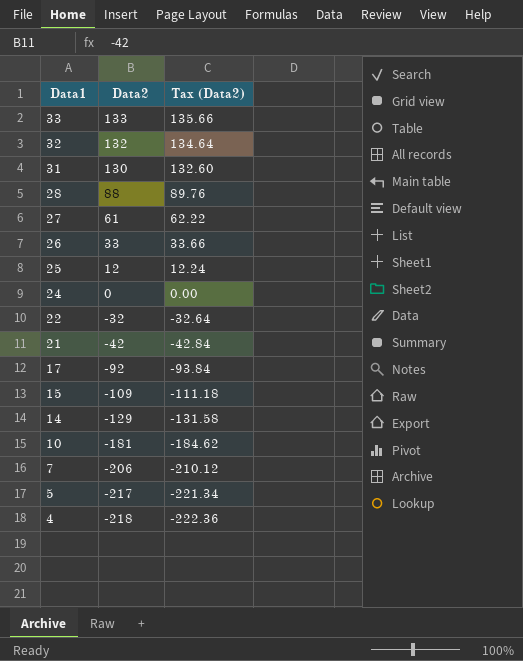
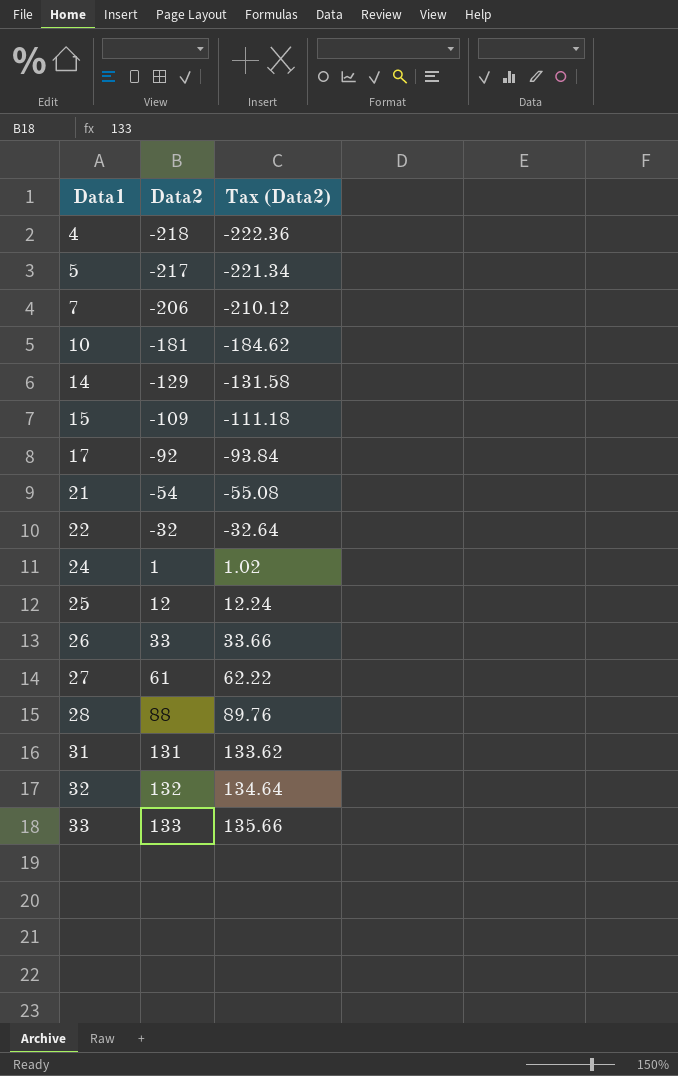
row order: Data1 descending -> Data1 ascending
21 | Data2: -42 -> -54
21 | Tax (Data2): -42.84 -> -55.08
24 | Data2: 0 -> 1
24 | Tax (Data2): 0.00 -> 1.02
31 | Data2: 130 -> 131
31 | Tax (Data2): 132.60 -> 133.62

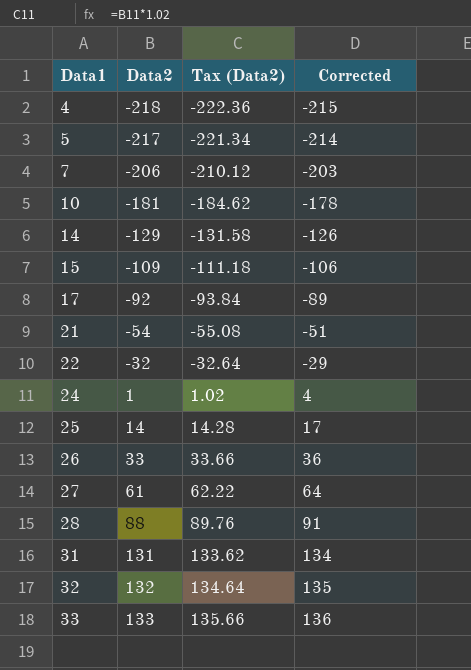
column Corrected | formula: none -> [Data2] + 3
25 | Data2: 12 -> 14
25 | Tax (Data2): 12.24 -> 14.28

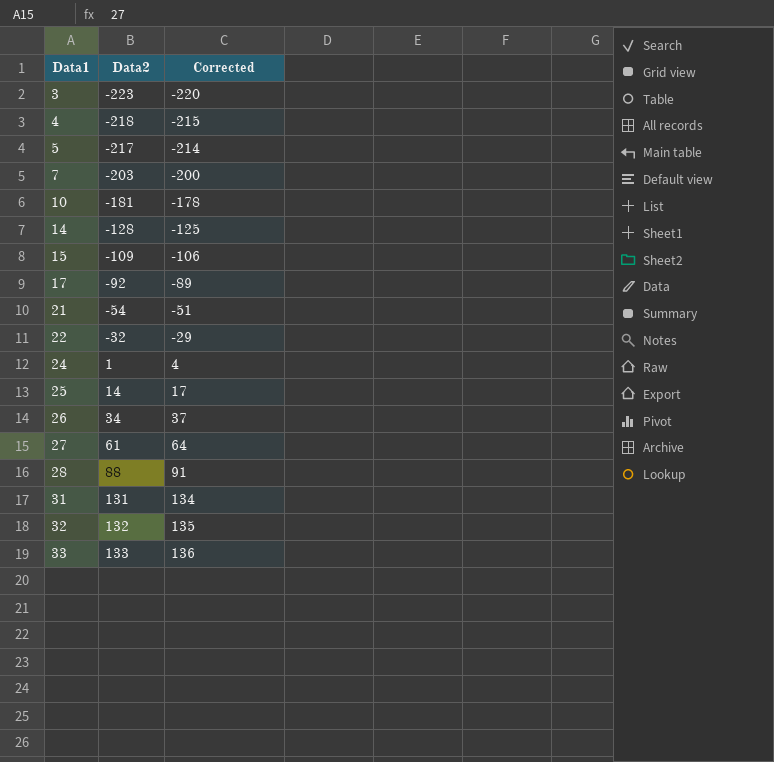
column Tax (Data2) | formula: [Data2] * 1.02 -> none
row 3: none -> -223 | -220
7 | Data2: -206 -> -203
7 | Corrected: -203 -> -200
14 | Data2: -129 -> -128
14 | Corrected: -126 -> -125
26 | Data2: 33 -> 34
26 | Corrected: 36 -> 37

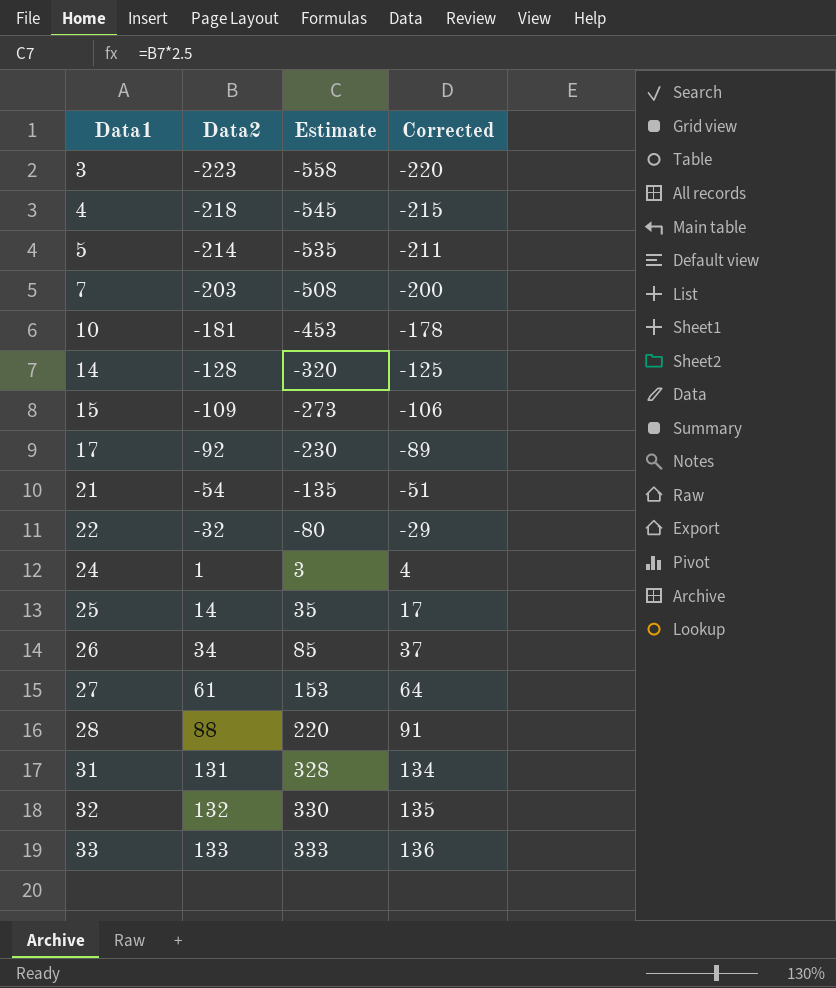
column Estimate | formula: none -> [Data2] * 2.5
5 | Data2: -217 -> -214
5 | Corrected: -214 -> -211

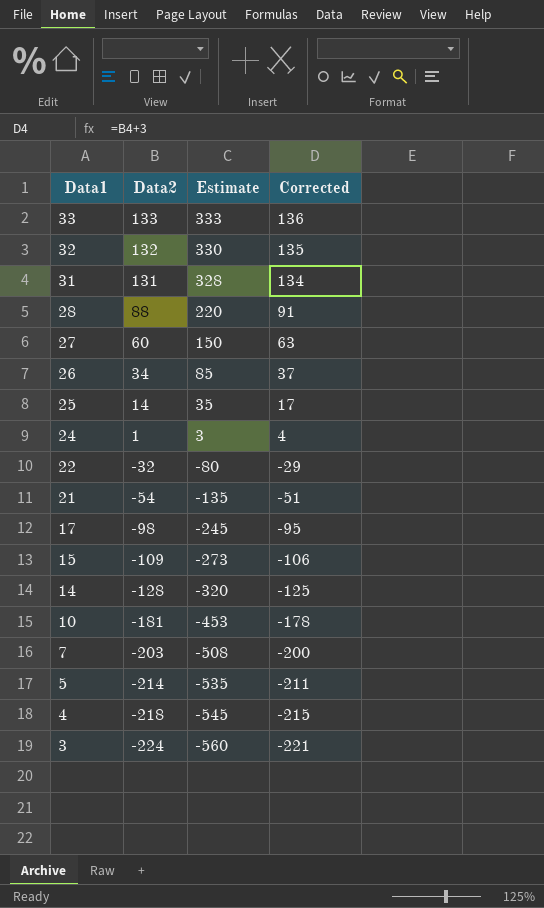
row order: Data1 ascending -> Data1 descending
27 | Data2: 61 -> 60
27 | Estimate: 153 -> 150
27 | Corrected: 64 -> 63
17 | Data2: -92 -> -98
17 | Estimate: -230 -> -245
17 | Corrected: -89 -> -95
3 | Data2: -223 -> -224
3 | Estimate: -558 -> -560
3 | Corrected: -220 -> -221

